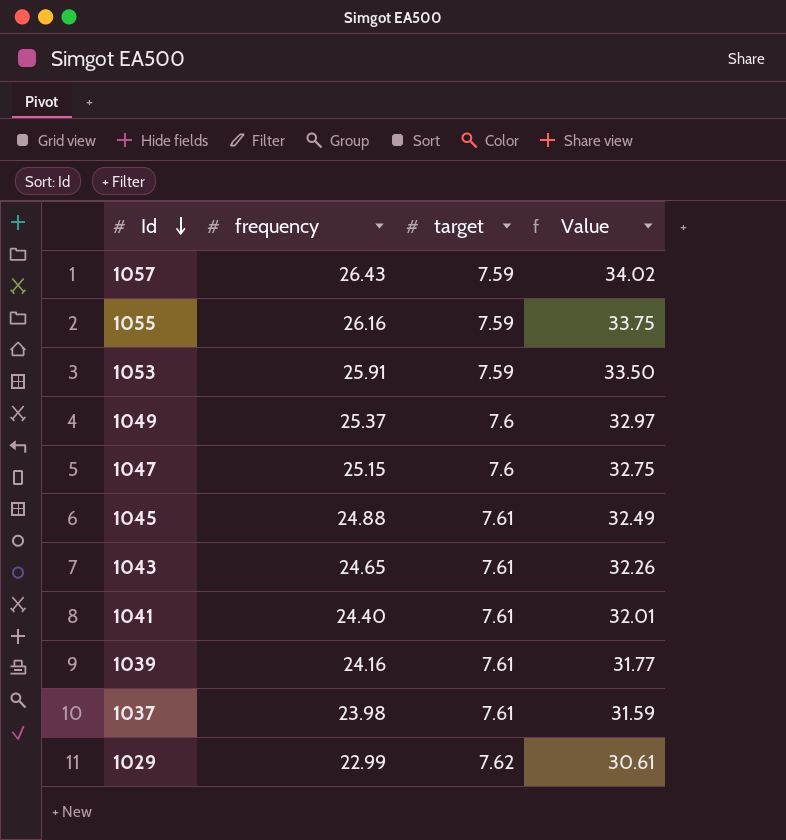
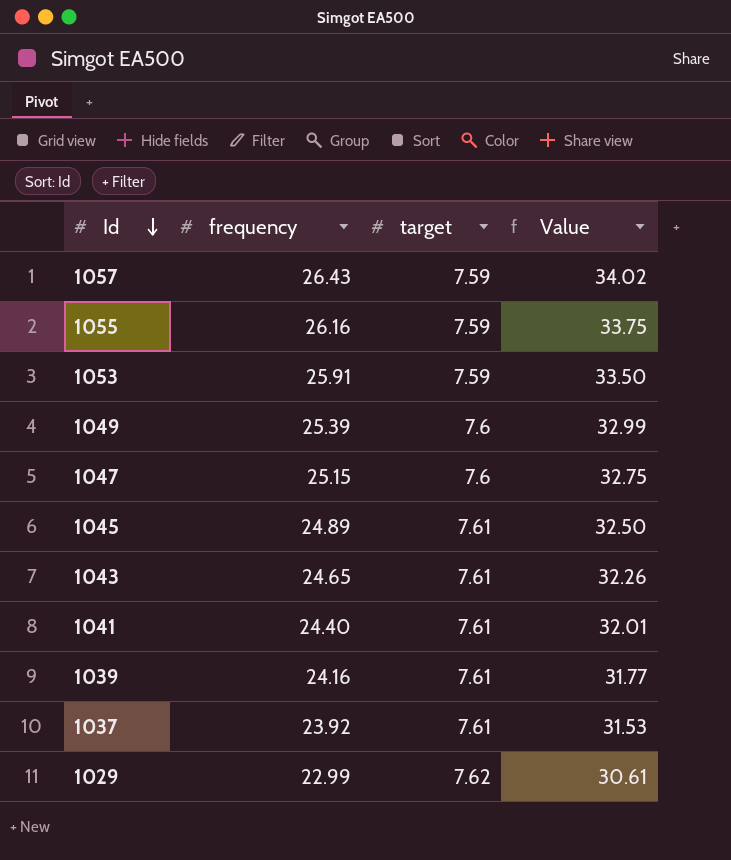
1049 | frequency: 25.37 -> 25.39
1049 | Value: 32.97 -> 32.99
1045 | frequency: 24.88 -> 24.89
1045 | Value: 32.49 -> 32.50
1037 | frequency: 23.98 -> 23.92
1037 | Value: 31.59 -> 31.53

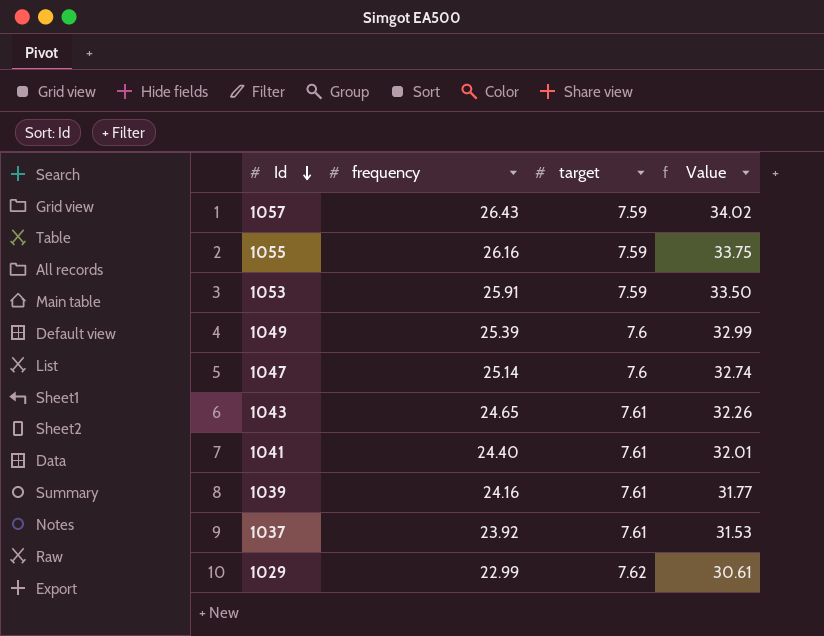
row 1045: 24.89 | 7.61 | 32.50 -> none
1047 | frequency: 25.15 -> 25.14
1047 | Value: 32.75 -> 32.74

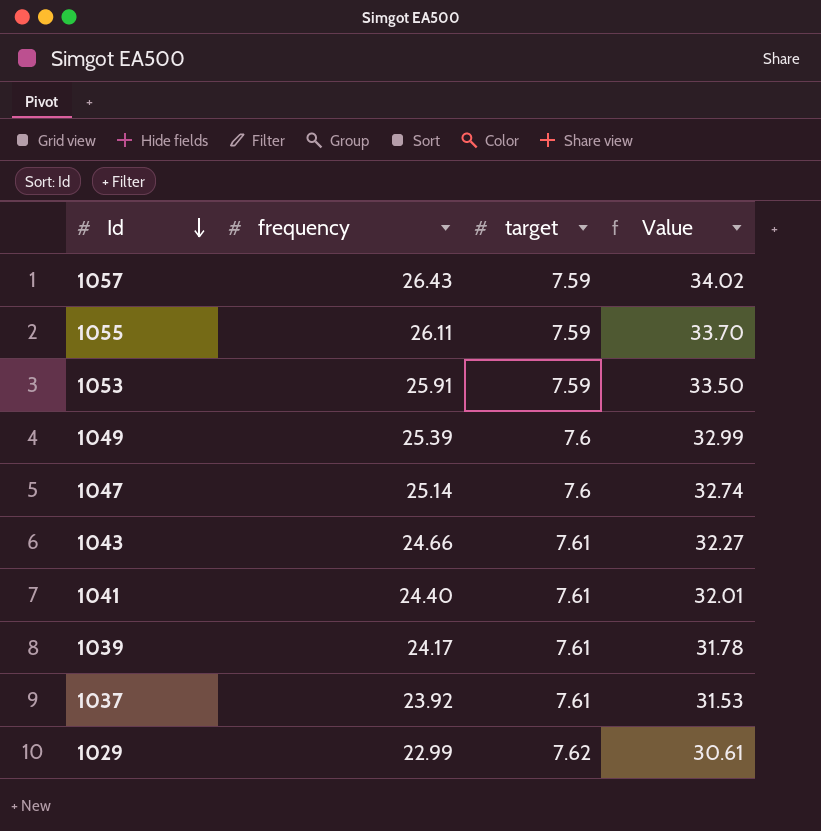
1055 | frequency: 26.16 -> 26.11
1055 | Value: 33.75 -> 33.70
1043 | frequency: 24.65 -> 24.66
1043 | Value: 32.26 -> 32.27
1039 | frequency: 24.16 -> 24.17
1039 | Value: 31.77 -> 31.78

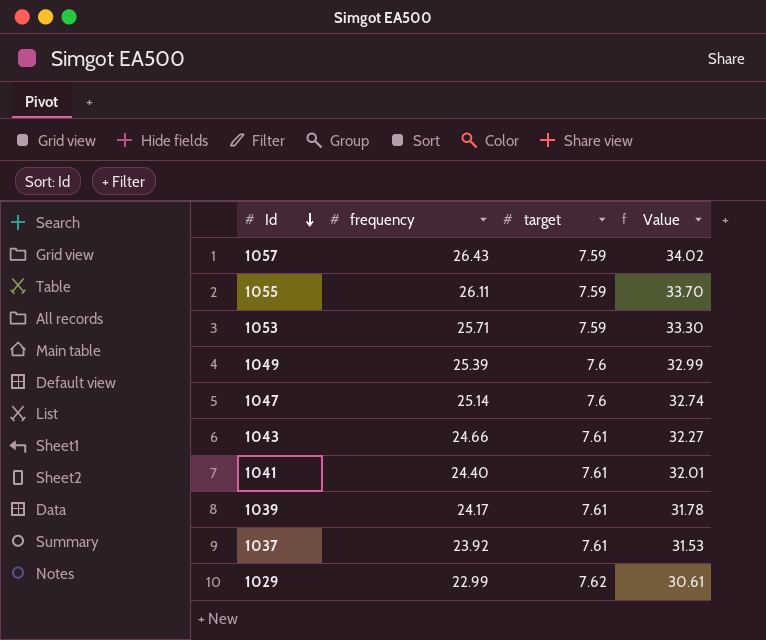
1053 | frequency: 25.91 -> 25.71
1053 | Value: 33.50 -> 33.30

